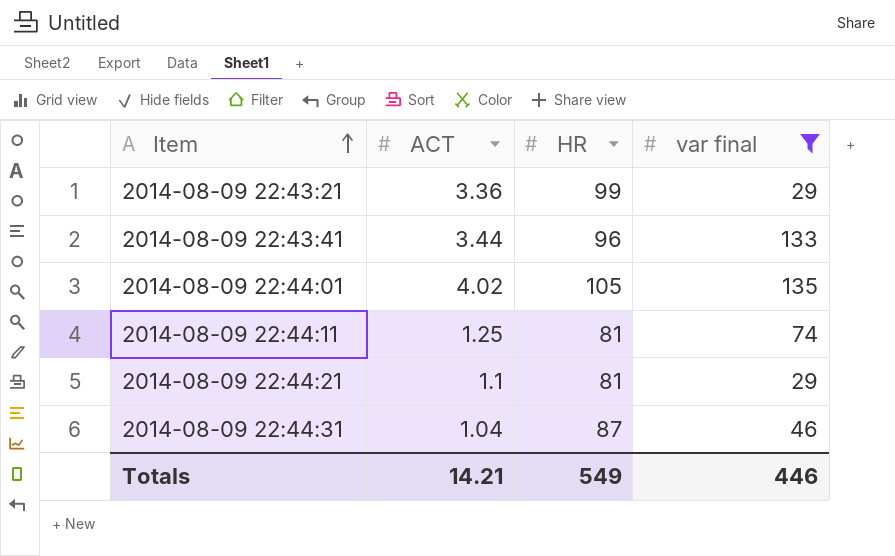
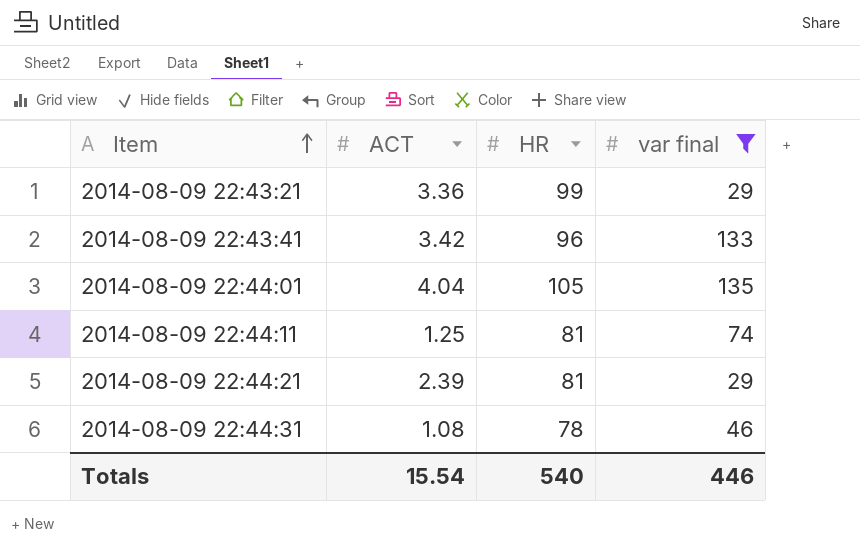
2014-08-09 22:43:41 | ACT: 3.44 -> 3.42
2014-08-09 22:44:01 | ACT: 4.02 -> 4.04
2014-08-09 22:44:21 | ACT: 1.1 -> 2.39
2014-08-09 22:44:31 | ACT: 1.04 -> 1.08
2014-08-09 22:44:31 | HR: 87 -> 78
Totals | ACT: 14.21 -> 15.54
Totals | HR: 549 -> 540

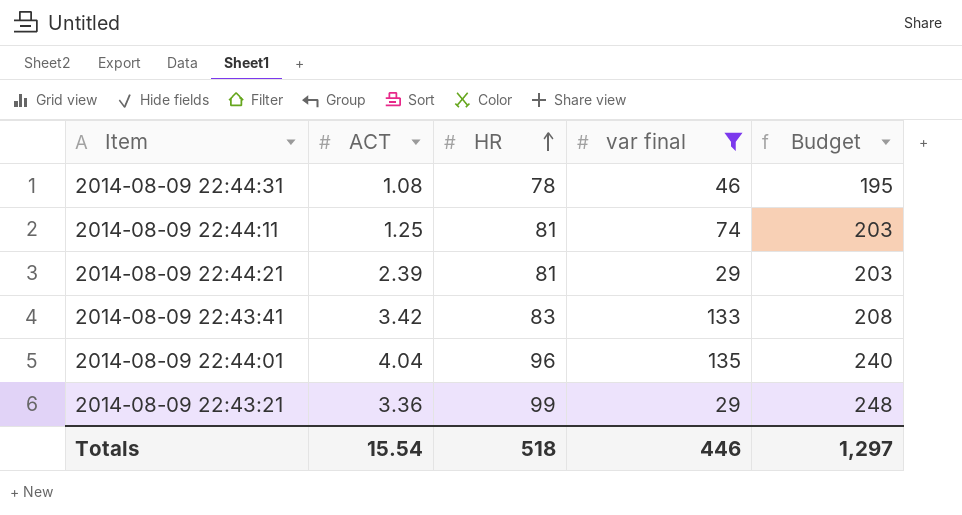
row order: Item ascending -> HR ascending
column Budget | formula: none -> [HR] * 2.5
2014-08-09 22:43:41 | HR: 96 -> 83
2014-08-09 22:44:01 | HR: 105 -> 96
Totals | HR: 540 -> 518

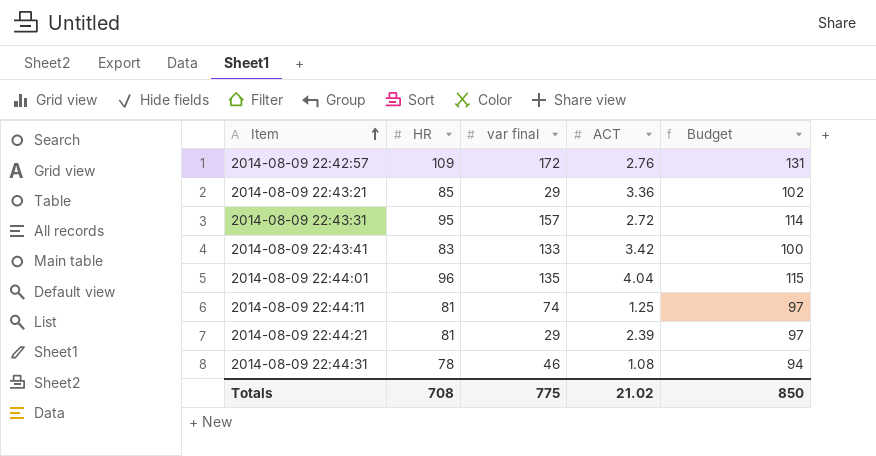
filter: var final <= 135 -> none
row order: HR ascending -> Item ascending
column ACT | position: 2 -> 4
column Budget | formula: [HR] * 2.5 -> [HR] * 1.2
2014-08-09 22:43:21 | HR: 99 -> 85
Totals | HR: 518 -> 708
Totals | var final: 446 -> 775
Totals | ACT: 15.54 -> 21.02
Totals | Budget: 1,297 -> 850

